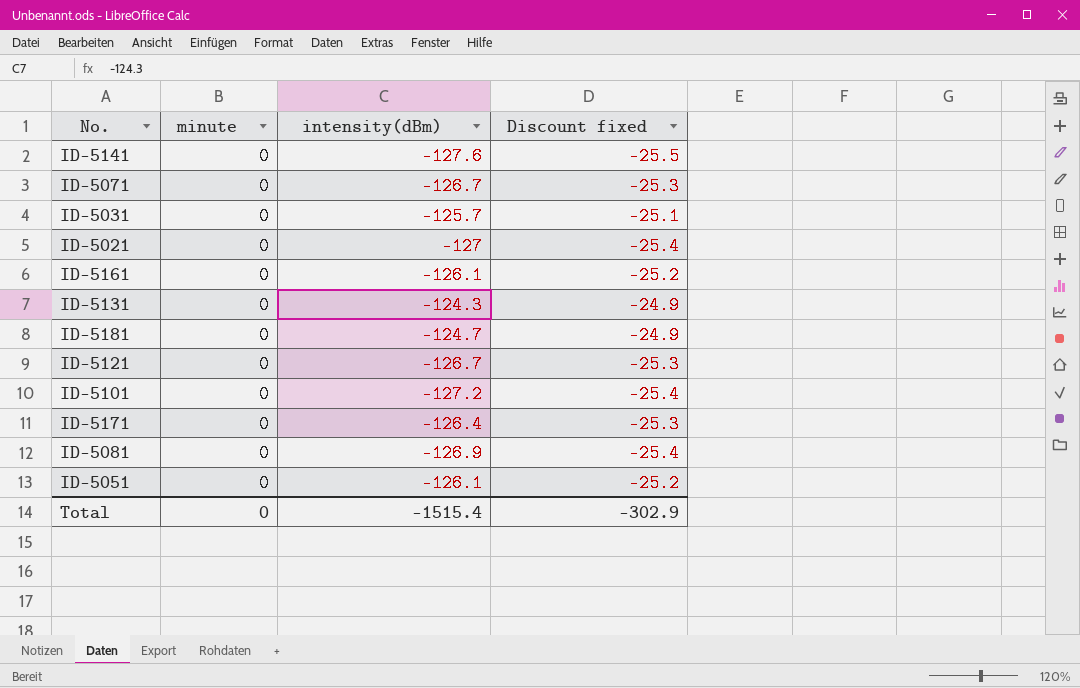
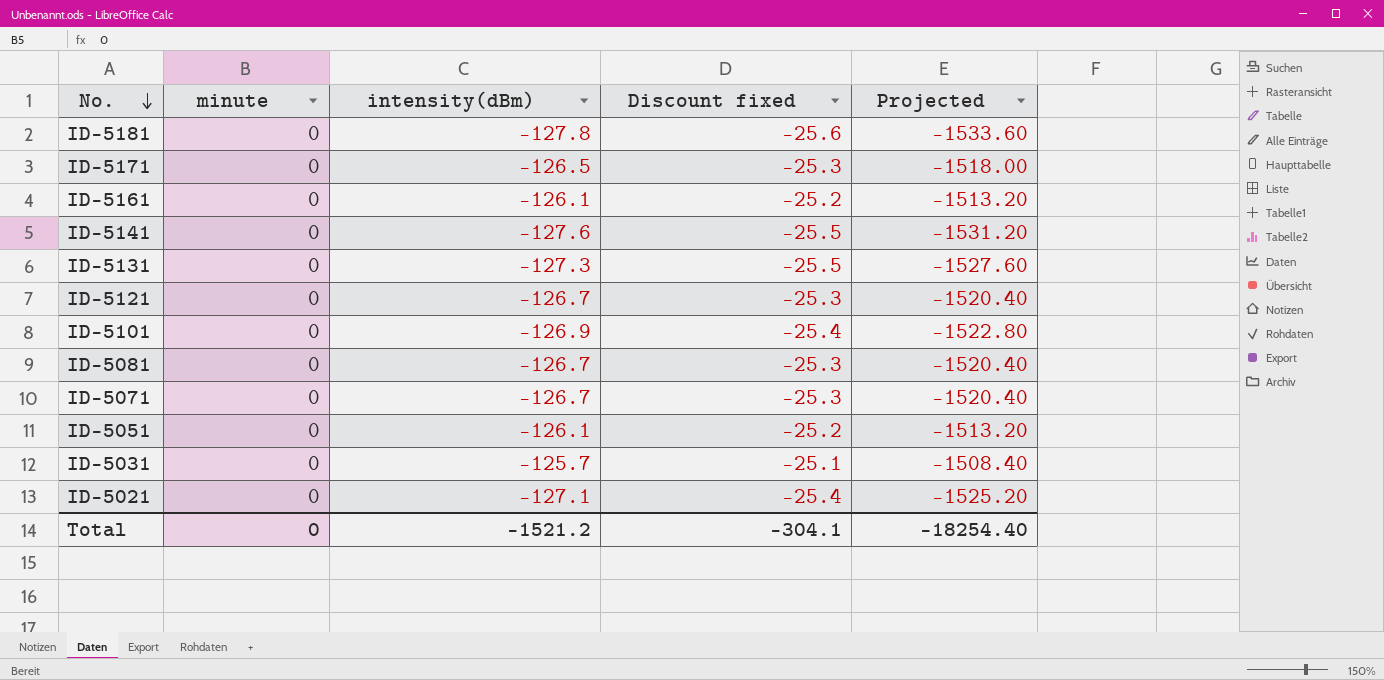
row order: none -> No. descending
column Projected | formula: none -> [intensity(dBm)] * 12
ID-5181 | intensity(dBm): -124.7 -> -127.8
ID-5181 | Discount fixed: -24.9 -> -25.6
ID-5171 | intensity(dBm): -126.4 -> -126.5
ID-5131 | intensity(dBm): -124.3 -> -127.3
ID-5131 | Discount fixed: -24.9 -> -25.5
ID-5101 | intensity(dBm): -127.2 -> -126.9
ID-5081 | intensity(dBm): -126.9 -> -126.7
ID-5081 | Discount fixed: -25.4 -> -25.3
ID-5021 | intensity(dBm): -127 -> -127.1
Total | intensity(dBm): -1515.4 -> -1521.2
Total | Discount fixed: -302.9 -> -304.1

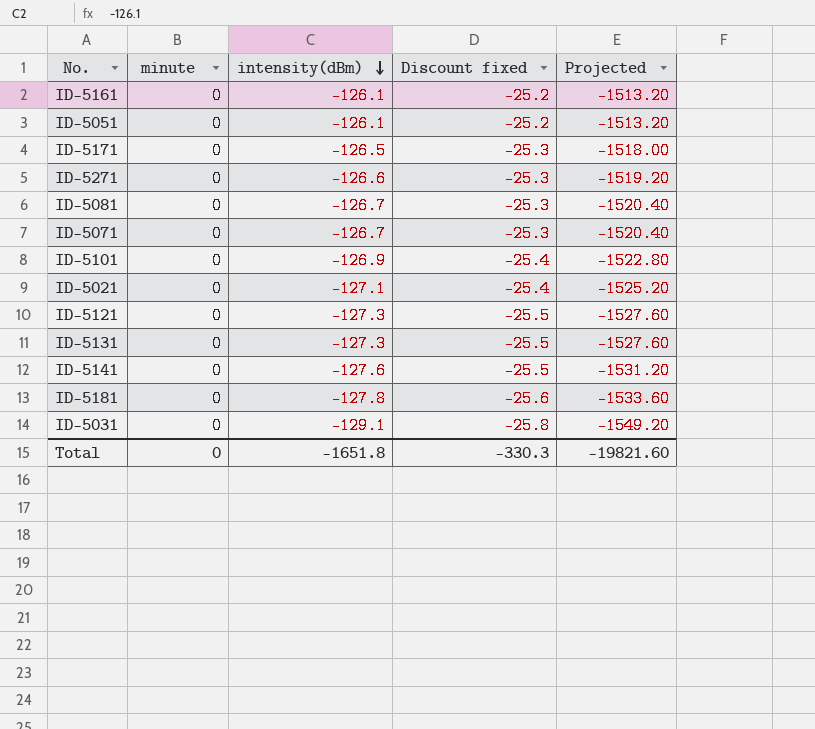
row order: No. descending -> intensity(dBm) descending
row ID-5271: none -> 0 | -126.6 | -25.3 | -1519.20
ID-5121 | intensity(dBm): -126.7 -> -127.3
ID-5121 | Discount fixed: -25.3 -> -25.5
ID-5121 | Projected: -1520.40 -> -1527.60
ID-5031 | intensity(dBm): -125.7 -> -129.1
ID-5031 | Discount fixed: -25.1 -> -25.8
ID-5031 | Projected: -1508.40 -> -1549.20
Total | intensity(dBm): -1521.2 -> -1651.8
Total | Discount fixed: -304.1 -> -330.3
Total | Projected: -18254.40 -> -19821.60

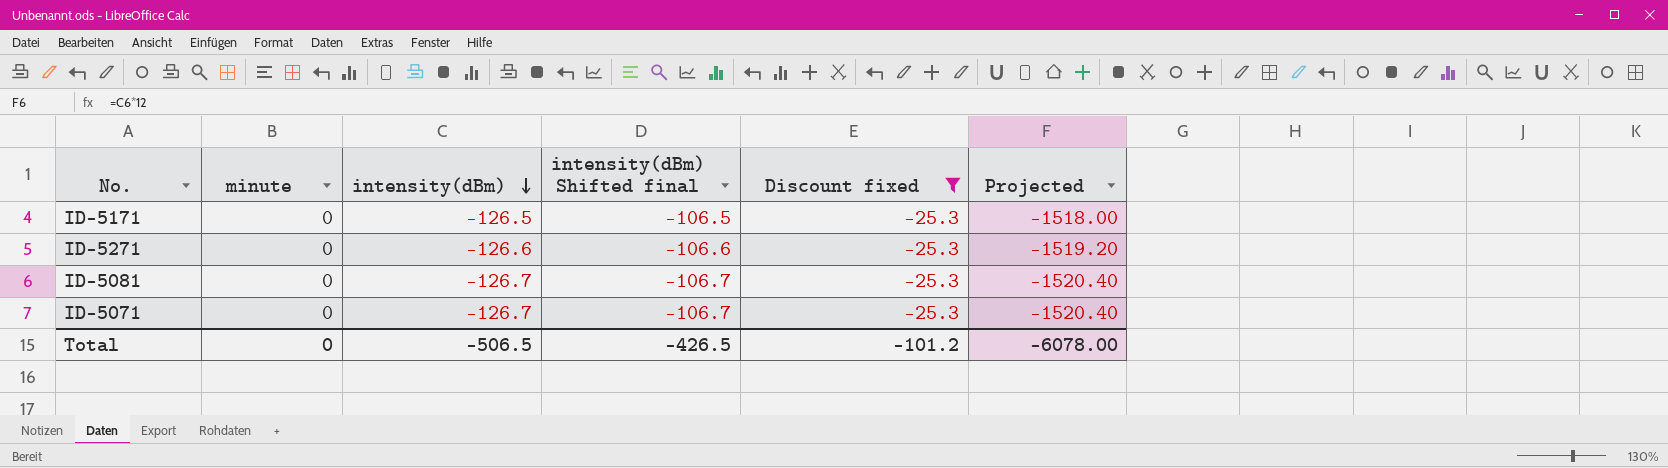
filter: none -> Discount fixed = -25.3
column intensity(dBm) Shifted final | formula: none -> [intensity(dBm)] + 20
Total | intensity(dBm): -1651.8 -> -506.5
Total | Discount fixed: -330.3 -> -101.2
Total | Projected: -19821.60 -> -6078.00

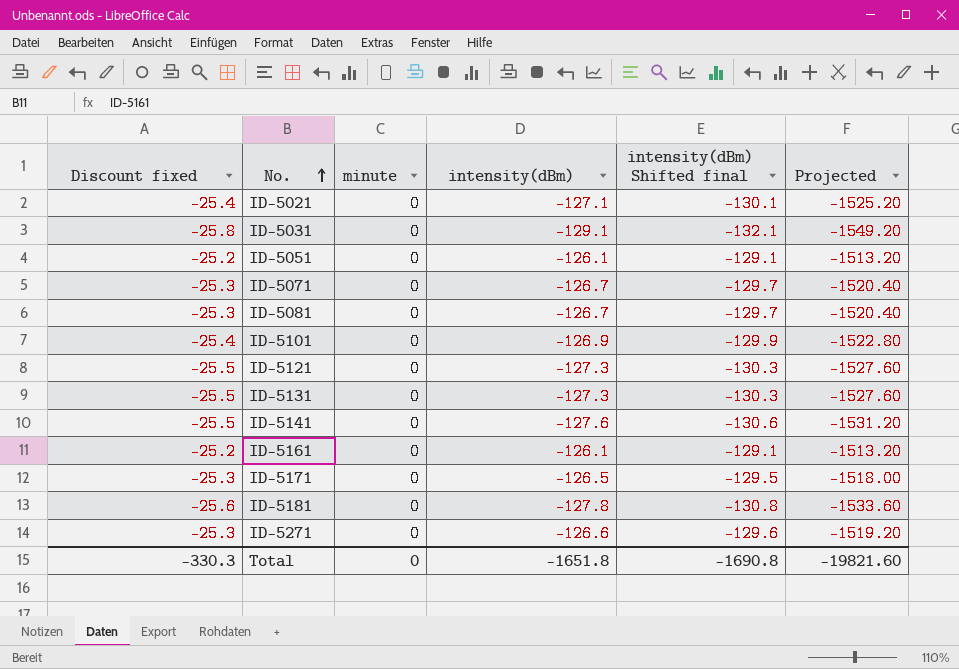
filter: Discount fixed = -25.3 -> none
row order: intensity(dBm) descending -> No. ascending
column Discount fixed | position: 5 -> 1
column intensity(dBm) Shifted final | formula: [intensity(dBm)] + 20 -> [intensity(dBm)] - 3
Total | Discount fixed: -101.2 -> -330.3
Total | intensity(dBm): -506.5 -> -1651.8
Total | intensity(dBm) Shifted final: -426.5 -> -1690.8
Total | Projected: -6078.00 -> -19821.60

